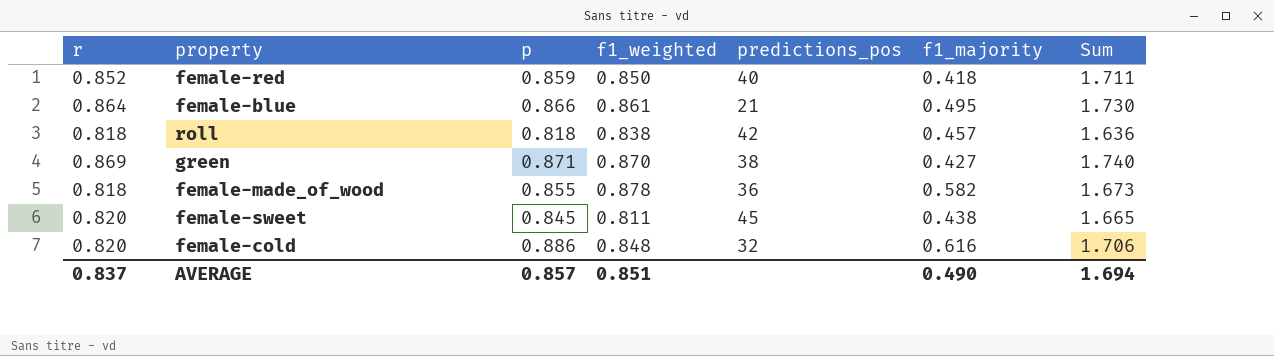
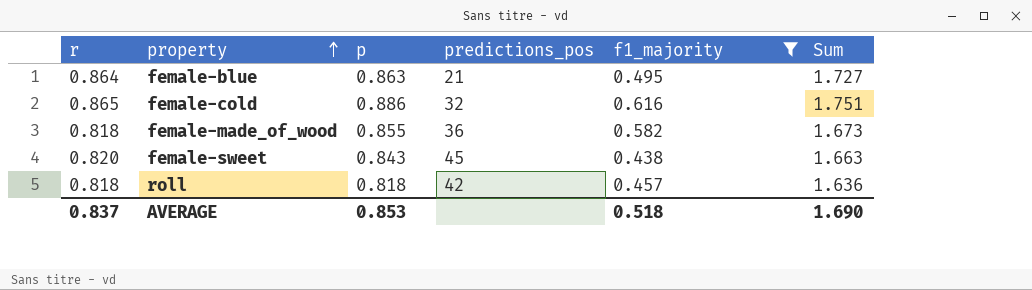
filter: none -> f1_majority >= 0.438
row order: none -> property ascending
column f1_weighted | position: 4 -> none
female-blue | p: 0.866 -> 0.863
female-blue | Sum: 1.730 -> 1.727
female-cold | r: 0.820 -> 0.865
female-cold | Sum: 1.706 -> 1.751
female-sweet | p: 0.845 -> 0.843
female-sweet | Sum: 1.665 -> 1.663
AVERAGE | p: 0.857 -> 0.853
AVERAGE | f1_majority: 0.490 -> 0.518
AVERAGE | Sum: 1.694 -> 1.690

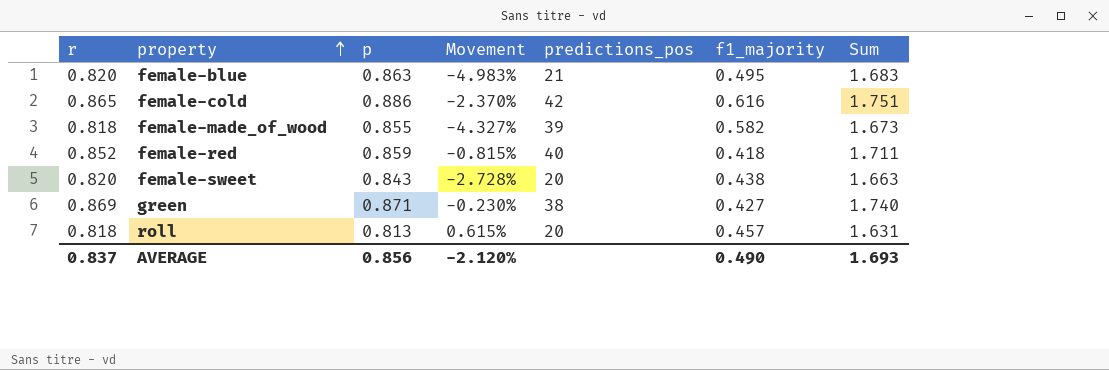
filter: f1_majority >= 0.438 -> none
column Movement | formula: none -> ([r] - [p]) / [p]
female-blue | r: 0.864 -> 0.820
female-blue | Sum: 1.727 -> 1.683
female-cold | predictions_pos: 32 -> 42
female-made_of_wood | predictions_pos: 36 -> 39
female-sweet | predictions_pos: 45 -> 20
roll | p: 0.818 -> 0.813
roll | predictions_pos: 42 -> 20
roll | Sum: 1.636 -> 1.631
AVERAGE | p: 0.853 -> 0.856
AVERAGE | f1_majority: 0.518 -> 0.490
AVERAGE | Sum: 1.690 -> 1.693

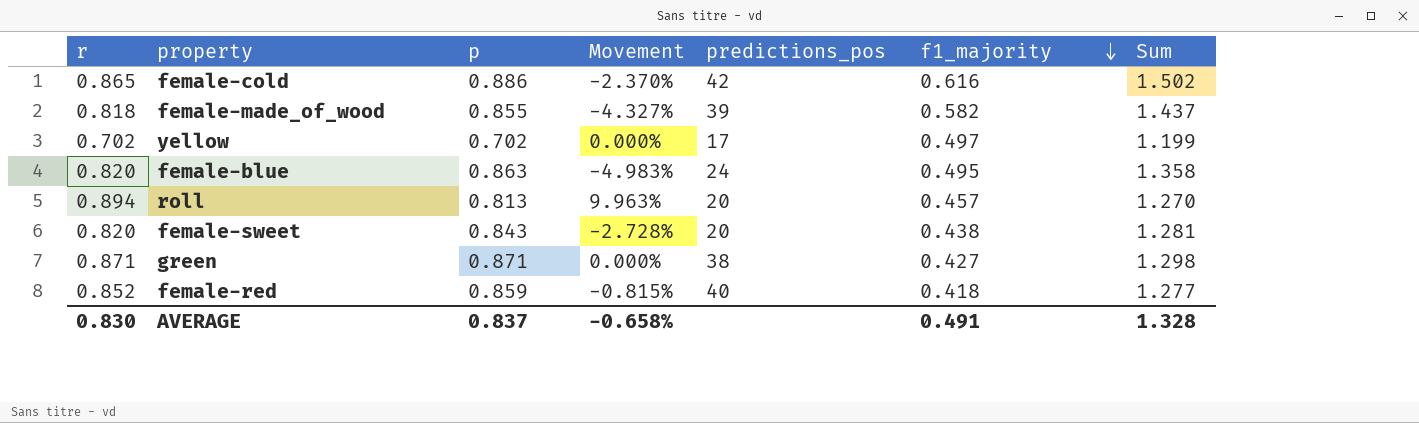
row order: property ascending -> f1_majority descending
column Sum | formula: [r] + [p] -> [p] + [f1_majority]
row yellow: none -> 0.702 | 0.702 | 0.000% | 17 | 0.497 | 1.199
female-blue | predictions_pos: 21 -> 24
roll | r: 0.818 -> 0.894
roll | Movement: 0.615% -> 9.963%
green | r: 0.869 -> 0.871
green | Movement: -0.230% -> 0.000%
AVERAGE | r: 0.837 -> 0.830
AVERAGE | p: 0.856 -> 0.837
AVERAGE | Movement: -2.120% -> -0.658%
AVERAGE | f1_majority: 0.490 -> 0.491
AVERAGE | Sum: 1.693 -> 1.328

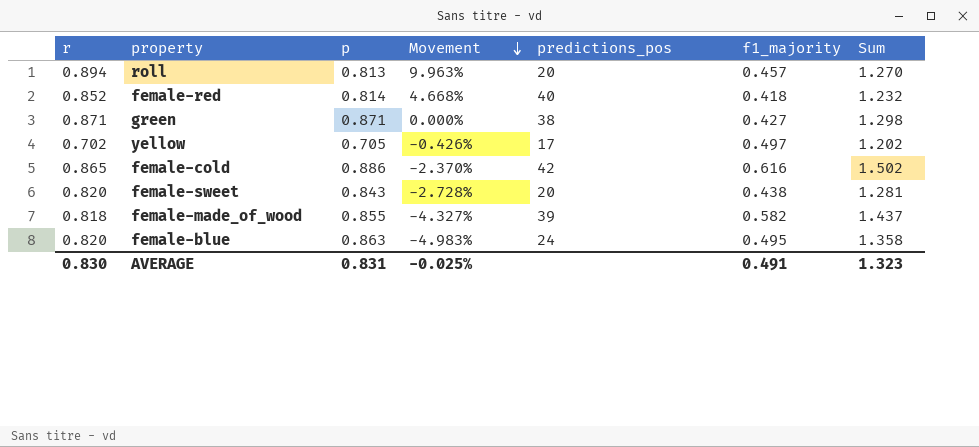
row order: f1_majority descending -> Movement descending
female-red | p: 0.859 -> 0.814
female-red | Movement: -0.815% -> 4.668%
female-red | Sum: 1.277 -> 1.232
yellow | p: 0.702 -> 0.705
yellow | Movement: 0.000% -> -0.426%
yellow | Sum: 1.199 -> 1.202
AVERAGE | p: 0.837 -> 0.831
AVERAGE | Movement: -0.658% -> -0.025%
AVERAGE | Sum: 1.328 -> 1.323

